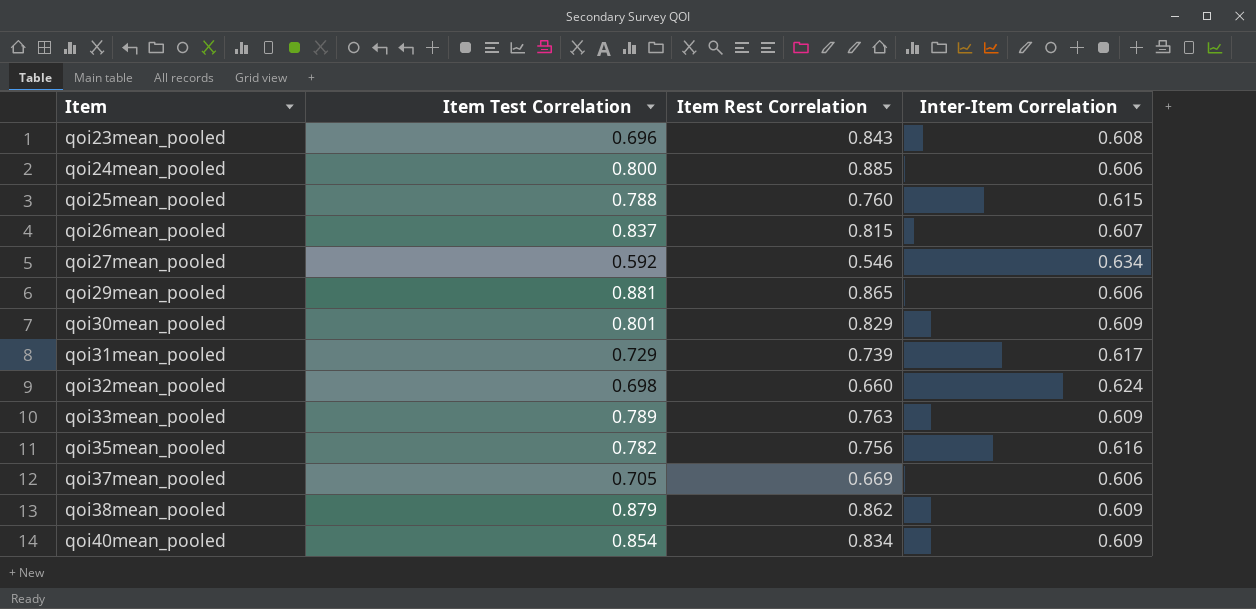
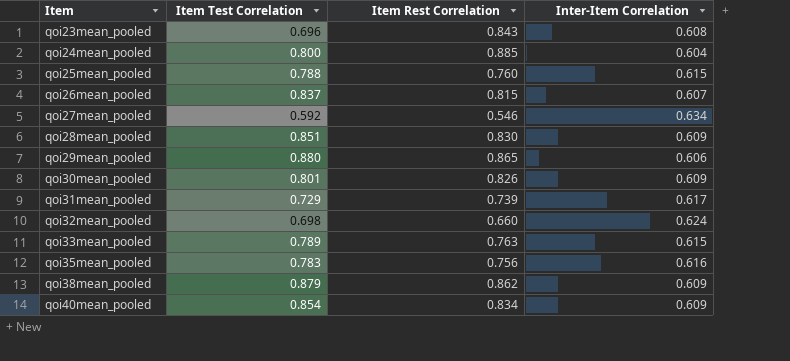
row qoi37mean_pooled: 0.705 | 0.669 | 0.606 -> none
qoi24mean_pooled | Inter-Item Correlation: 0.606 -> 0.604
row qoi28mean_pooled: none -> 0.851 | 0.830 | 0.609
qoi29mean_pooled | Item Test Correlation: 0.881 -> 0.880
qoi30mean_pooled | Item Rest Correlation: 0.829 -> 0.826
qoi33mean_pooled | Inter-Item Correlation: 0.609 -> 0.615
qoi35mean_pooled | Item Test Correlation: 0.782 -> 0.783

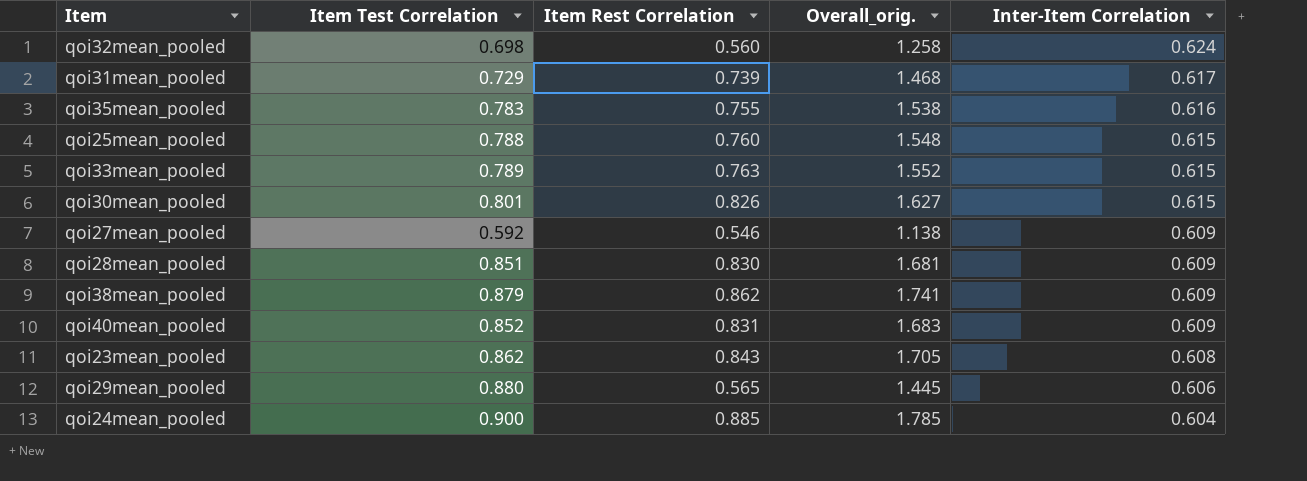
row order: Item ascending -> Inter-Item Correlation descending
column Overall_orig. | formula: none -> [Item Test Correlation] + [Item Rest Correlation]
row qoi26mean_pooled: 0.837 | 0.815 | 0.607 -> none
qoi32mean_pooled | Item Rest Correlation: 0.660 -> 0.560
qoi35mean_pooled | Item Rest Correlation: 0.756 -> 0.755
qoi30mean_pooled | Inter-Item Correlation: 0.609 -> 0.615
qoi27mean_pooled | Inter-Item Correlation: 0.634 -> 0.609
qoi40mean_pooled | Item Test Correlation: 0.854 -> 0.852
qoi40mean_pooled | Item Rest Correlation: 0.834 -> 0.831
qoi23mean_pooled | Item Test Correlation: 0.696 -> 0.862
qoi29mean_pooled | Item Rest Correlation: 0.865 -> 0.565
qoi24mean_pooled | Item Test Correlation: 0.800 -> 0.900

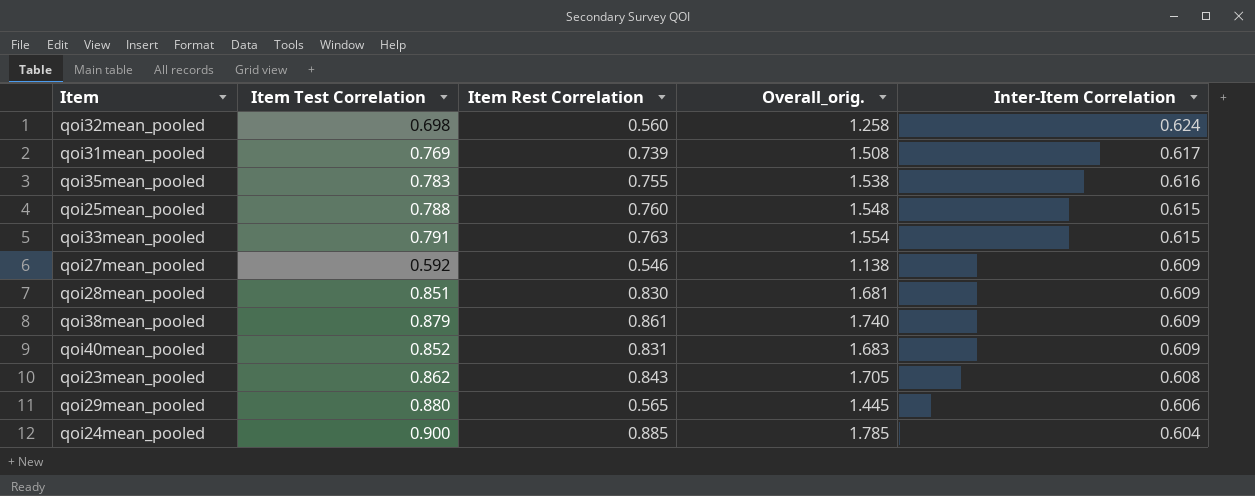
row qoi30mean_pooled: 0.801 | 0.826 | 1.627 | 0.615 -> none
qoi31mean_pooled | Item Test Correlation: 0.729 -> 0.769
qoi31mean_pooled | Overall_orig.: 1.468 -> 1.508
qoi33mean_pooled | Item Test Correlation: 0.789 -> 0.791
qoi33mean_pooled | Overall_orig.: 1.552 -> 1.554
qoi38mean_pooled | Item Rest Correlation: 0.862 -> 0.861
qoi38mean_pooled | Overall_orig.: 1.741 -> 1.740

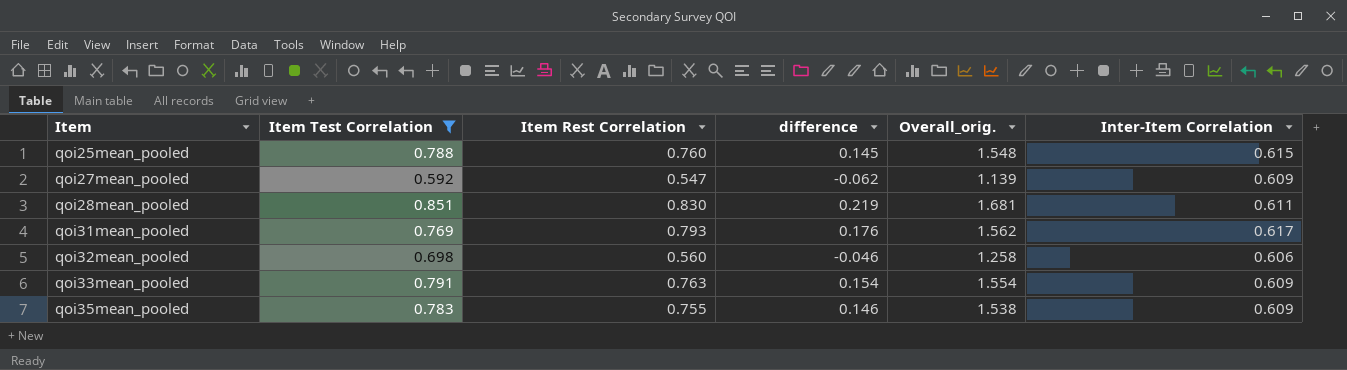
filter: none -> Item Test Correlation <= 0.851
row order: Inter-Item Correlation descending -> Item ascending
column difference | formula: none -> [Item Rest Correlation] - [Inter-Item Correlation]
qoi27mean_pooled | Item Rest Correlation: 0.546 -> 0.547
qoi27mean_pooled | Overall_orig.: 1.138 -> 1.139
qoi28mean_pooled | Inter-Item Correlation: 0.609 -> 0.611
qoi31mean_pooled | Item Rest Correlation: 0.739 -> 0.793
qoi31mean_pooled | Overall_orig.: 1.508 -> 1.562
qoi32mean_pooled | Inter-Item Correlation: 0.624 -> 0.606
qoi33mean_pooled | Inter-Item Correlation: 0.615 -> 0.609
qoi35mean_pooled | Inter-Item Correlation: 0.616 -> 0.609

